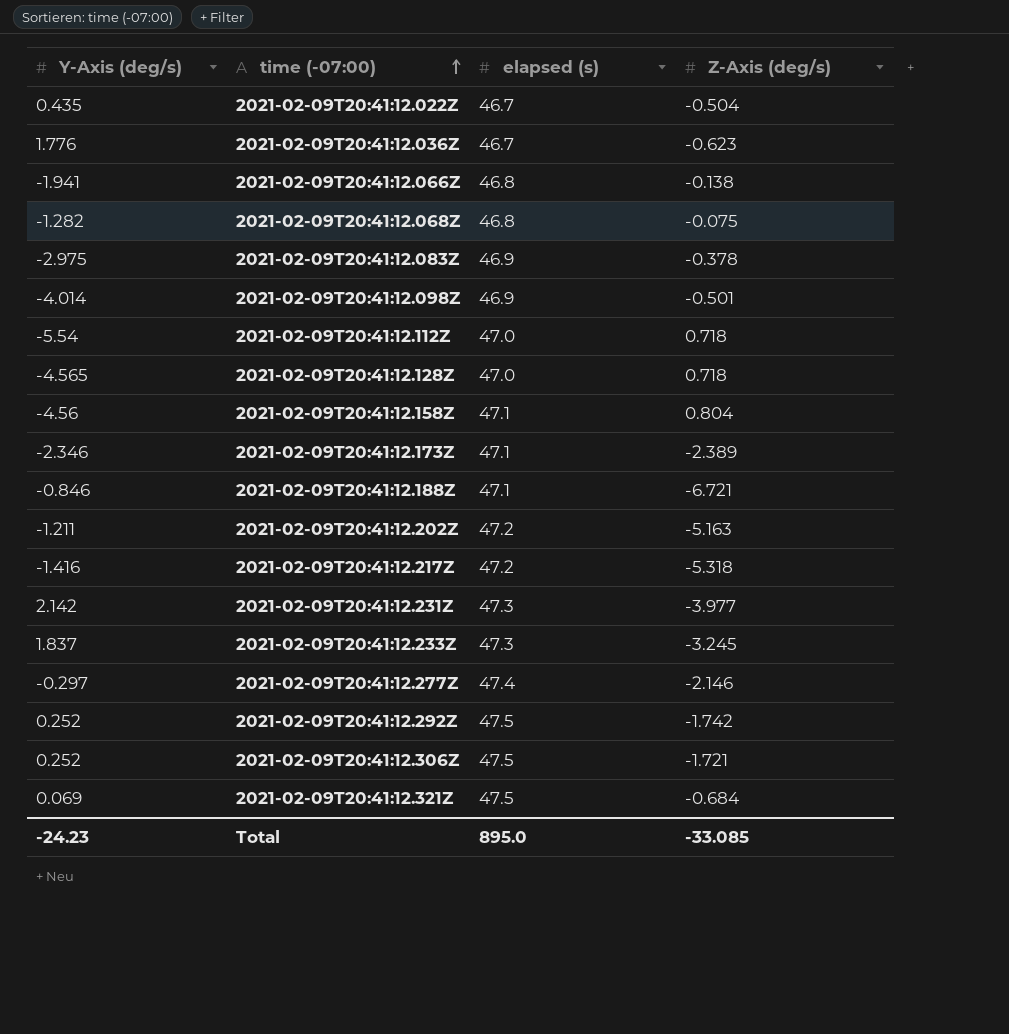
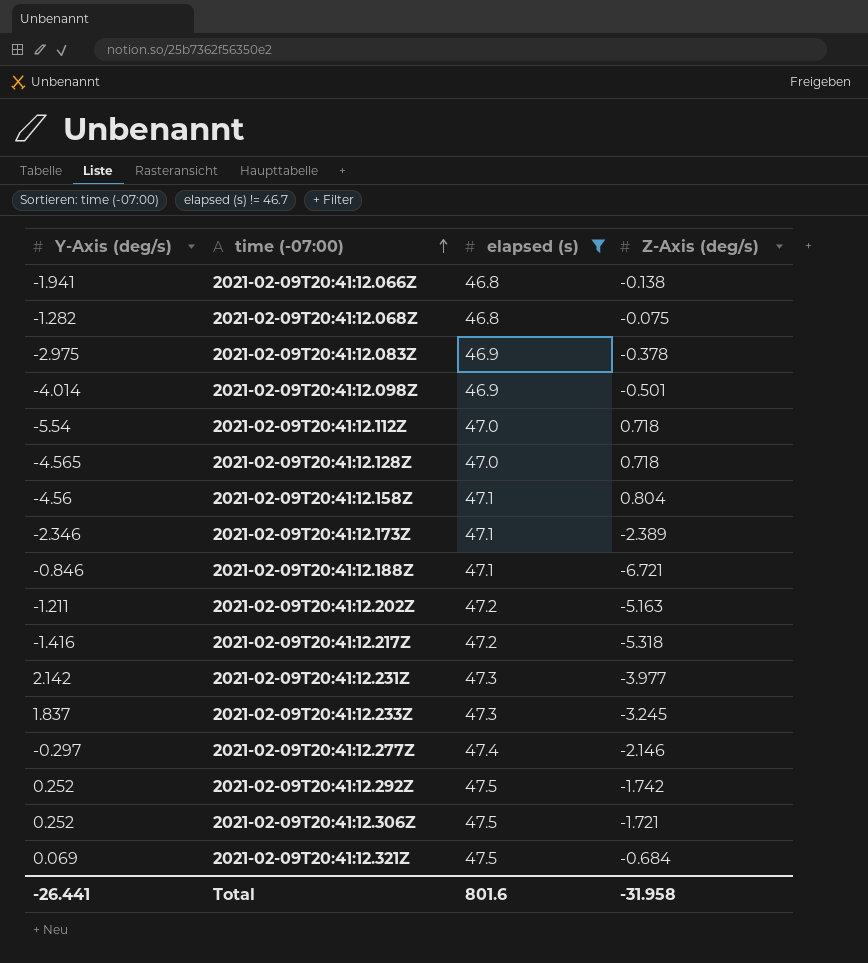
filter: none -> elapsed (s) != 46.7
Total | Y-Axis (deg/s): -24.23 -> -26.441
Total | elapsed (s): 895.0 -> 801.6
Total | Z-Axis (deg/s): -33.085 -> -31.958

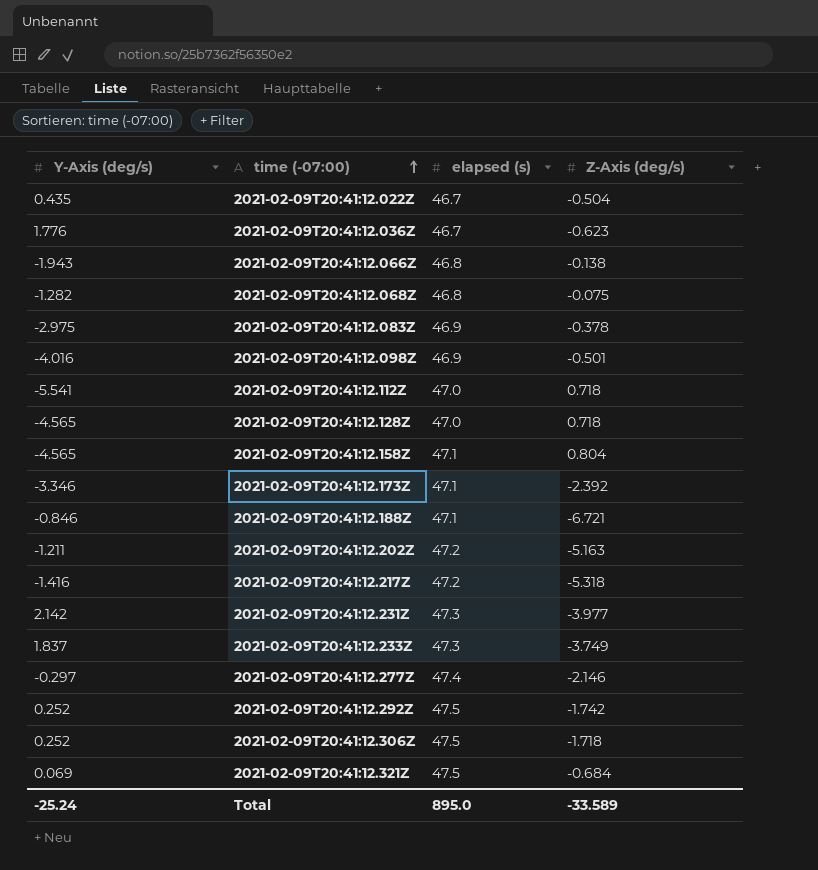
filter: elapsed (s) != 46.7 -> none
2021-02-09T20:41:12.066Z | Y-Axis (deg/s): -1.941 -> -1.943
2021-02-09T20:41:12.098Z | Y-Axis (deg/s): -4.014 -> -4.016
2021-02-09T20:41:12.112Z | Y-Axis (deg/s): -5.54 -> -5.541
2021-02-09T20:41:12.158Z | Y-Axis (deg/s): -4.56 -> -4.565
2021-02-09T20:41:12.173Z | Y-Axis (deg/s): -2.346 -> -3.346
2021-02-09T20:41:12.173Z | Z-Axis (deg/s): -2.389 -> -2.392
2021-02-09T20:41:12.233Z | Z-Axis (deg/s): -3.245 -> -3.749
2021-02-09T20:41:12.306Z | Z-Axis (deg/s): -1.721 -> -1.718
Total | Y-Axis (deg/s): -26.441 -> -25.24
Total | elapsed (s): 801.6 -> 895.0
Total | Z-Axis (deg/s): -31.958 -> -33.589

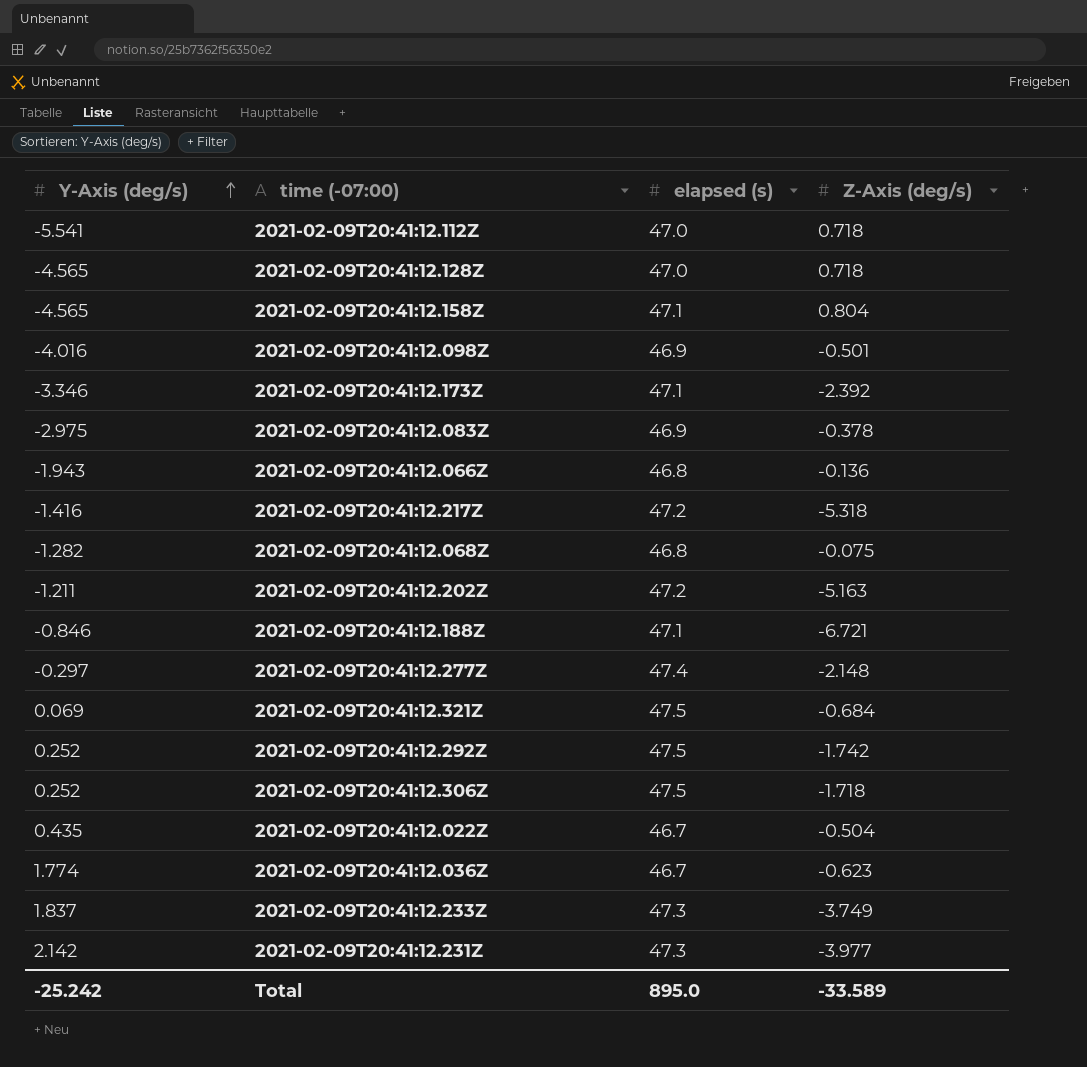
row order: time (-07:00) ascending -> Y-Axis (deg/s) ascending
2021-02-09T20:41:12.066Z | Z-Axis (deg/s): -0.138 -> -0.136
2021-02-09T20:41:12.277Z | Z-Axis (deg/s): -2.146 -> -2.148
2021-02-09T20:41:12.036Z | Y-Axis (deg/s): 1.776 -> 1.774
Total | Y-Axis (deg/s): -25.24 -> -25.242

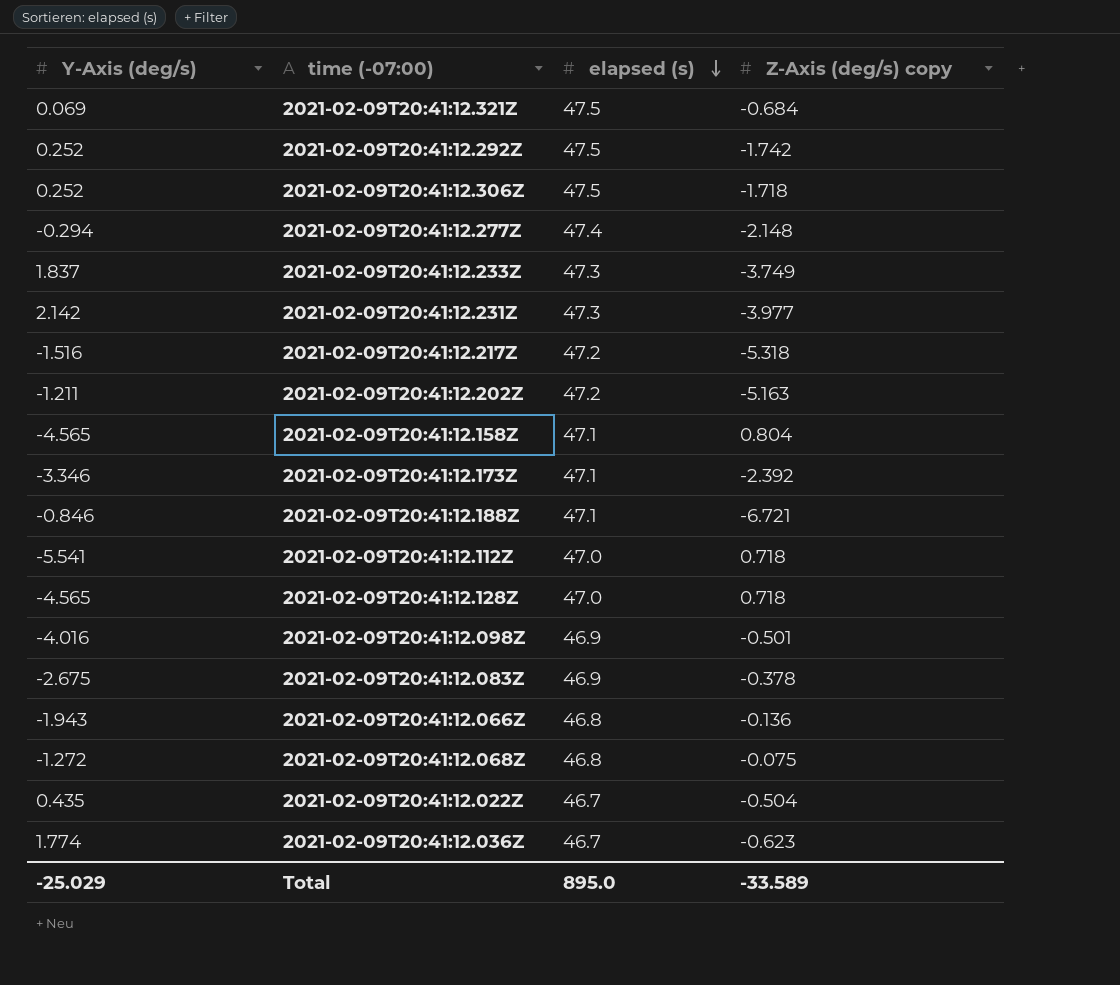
row order: Y-Axis (deg/s) ascending -> elapsed (s) descending
column name: Z-Axis (deg/s) -> Z-Axis (deg/s) copy
2021-02-09T20:41:12.277Z | Y-Axis (deg/s): -0.297 -> -0.294
2021-02-09T20:41:12.217Z | Y-Axis (deg/s): -1.416 -> -1.516
2021-02-09T20:41:12.083Z | Y-Axis (deg/s): -2.975 -> -2.675
2021-02-09T20:41:12.068Z | Y-Axis (deg/s): -1.282 -> -1.272
Total | Y-Axis (deg/s): -25.242 -> -25.029

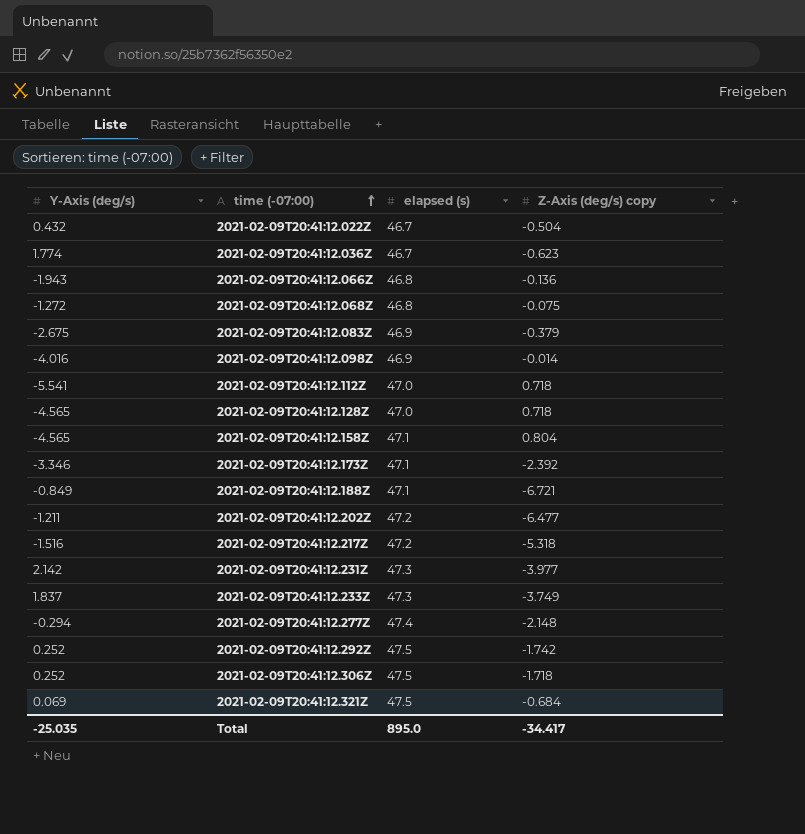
row order: elapsed (s) descending -> time (-07:00) ascending
2021-02-09T20:41:12.022Z | Y-Axis (deg/s): 0.435 -> 0.432
2021-02-09T20:41:12.083Z | Z-Axis (deg/s) copy: -0.378 -> -0.379
2021-02-09T20:41:12.098Z | Z-Axis (deg/s) copy: -0.501 -> -0.014
2021-02-09T20:41:12.188Z | Y-Axis (deg/s): -0.846 -> -0.849
2021-02-09T20:41:12.202Z | Z-Axis (deg/s) copy: -5.163 -> -6.477
Total | Y-Axis (deg/s): -25.029 -> -25.035
Total | Z-Axis (deg/s) copy: -33.589 -> -34.417

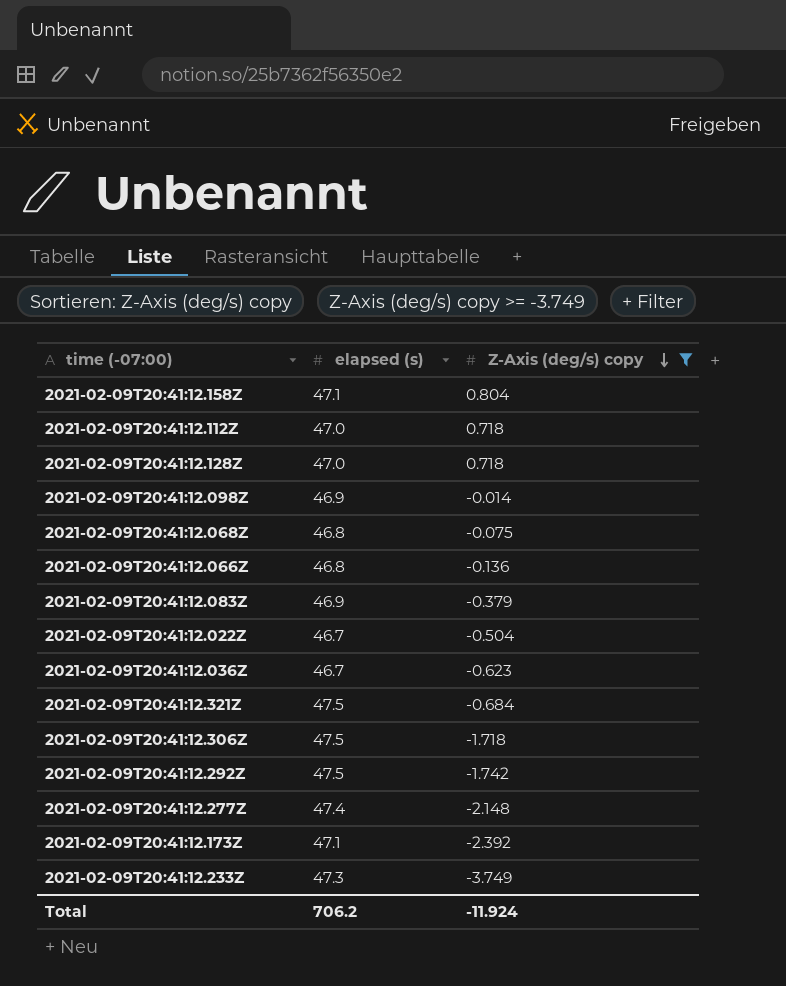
filter: none -> Z-Axis (deg/s) copy >= -3.749
row order: time (-07:00) ascending -> Z-Axis (deg/s) copy descending
column Y-Axis (deg/s) | position: 1 -> none
Total | elapsed (s): 895.0 -> 706.2
Total | Z-Axis (deg/s) copy: -34.417 -> -11.924

